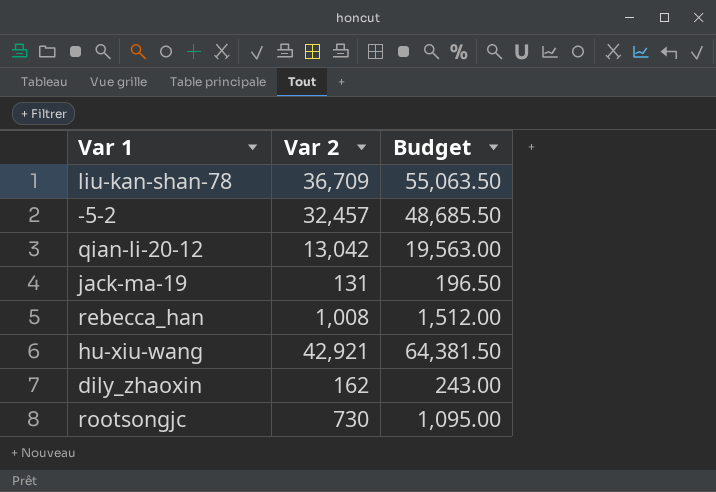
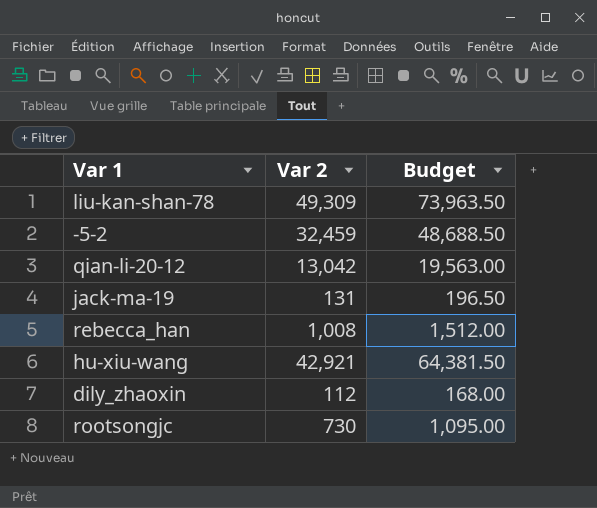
liu-kan-shan-78 | Var 2: 36,709 -> 49,309
liu-kan-shan-78 | Budget: 55,063.50 -> 73,963.50
-5-2 | Var 2: 32,457 -> 32,459
-5-2 | Budget: 48,685.50 -> 48,688.50
dily_zhaoxin | Var 2: 162 -> 112
dily_zhaoxin | Budget: 243.00 -> 168.00

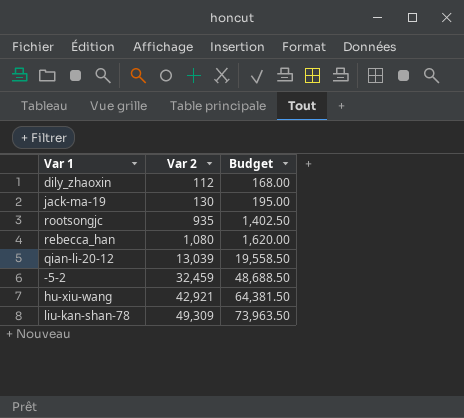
row order: none -> Var 2 ascending
jack-ma-19 | Var 2: 131 -> 130
jack-ma-19 | Budget: 196.50 -> 195.00
rootsongjc | Var 2: 730 -> 935
rootsongjc | Budget: 1,095.00 -> 1,402.50
rebecca_han | Var 2: 1,008 -> 1,080
rebecca_han | Budget: 1,512.00 -> 1,620.00
qian-li-20-12 | Var 2: 13,042 -> 13,039
qian-li-20-12 | Budget: 19,563.00 -> 19,558.50

